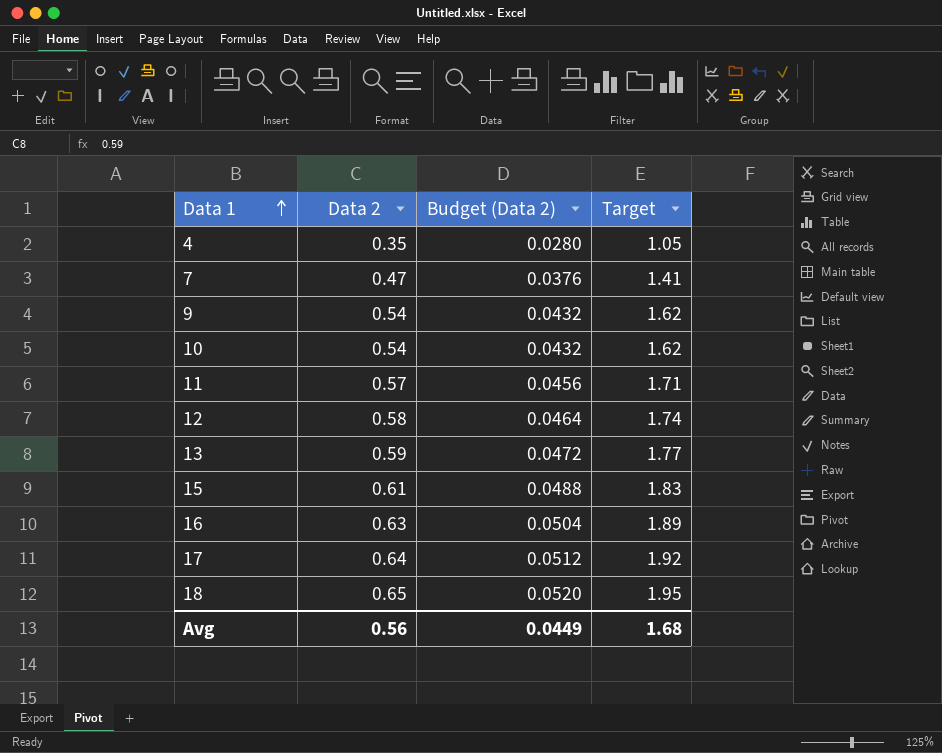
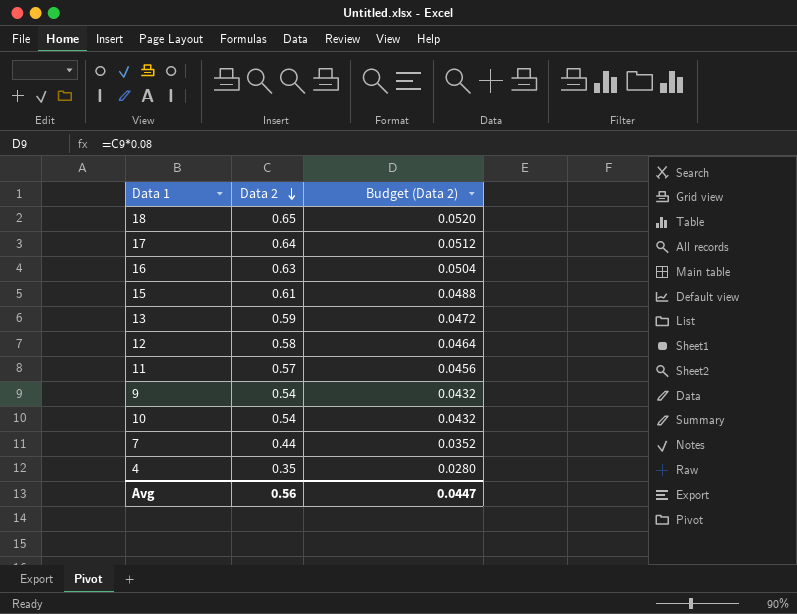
row order: Data 1 ascending -> Data 2 descending
column Target | formula: [Data 2] * 3 -> none
7 | Data 2: 0.47 -> 0.44
7 | Budget (Data 2): 0.0376 -> 0.0352
Avg | Budget (Data 2): 0.0449 -> 0.0447

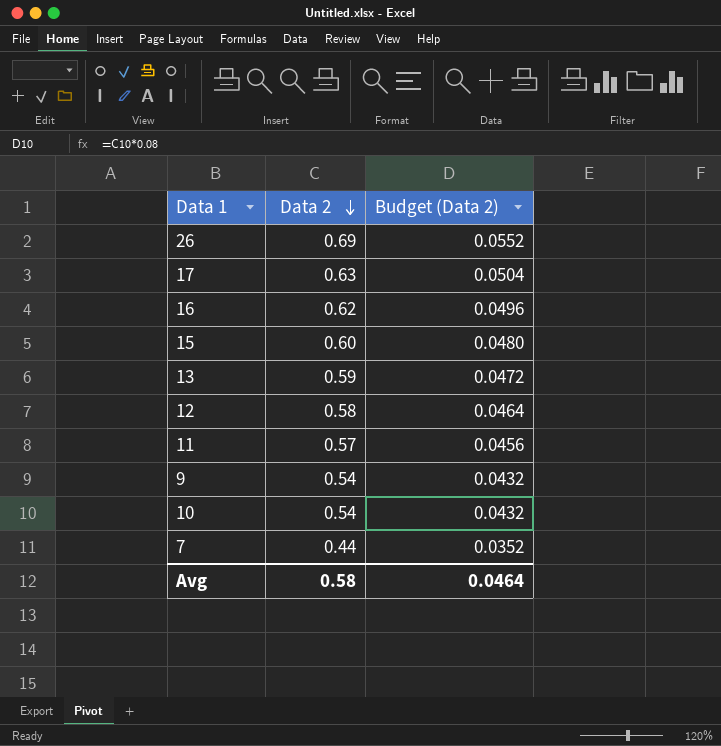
row 18: 0.65 | 0.0520 -> none
row 4: 0.35 | 0.0280 -> none
row 26: none -> 0.69 | 0.0552
17 | Data 2: 0.64 -> 0.63
17 | Budget (Data 2): 0.0512 -> 0.0504
16 | Data 2: 0.63 -> 0.62
16 | Budget (Data 2): 0.0504 -> 0.0496
15 | Data 2: 0.61 -> 0.60
15 | Budget (Data 2): 0.0488 -> 0.0480
Avg | Data 2: 0.56 -> 0.58
Avg | Budget (Data 2): 0.0447 -> 0.0464

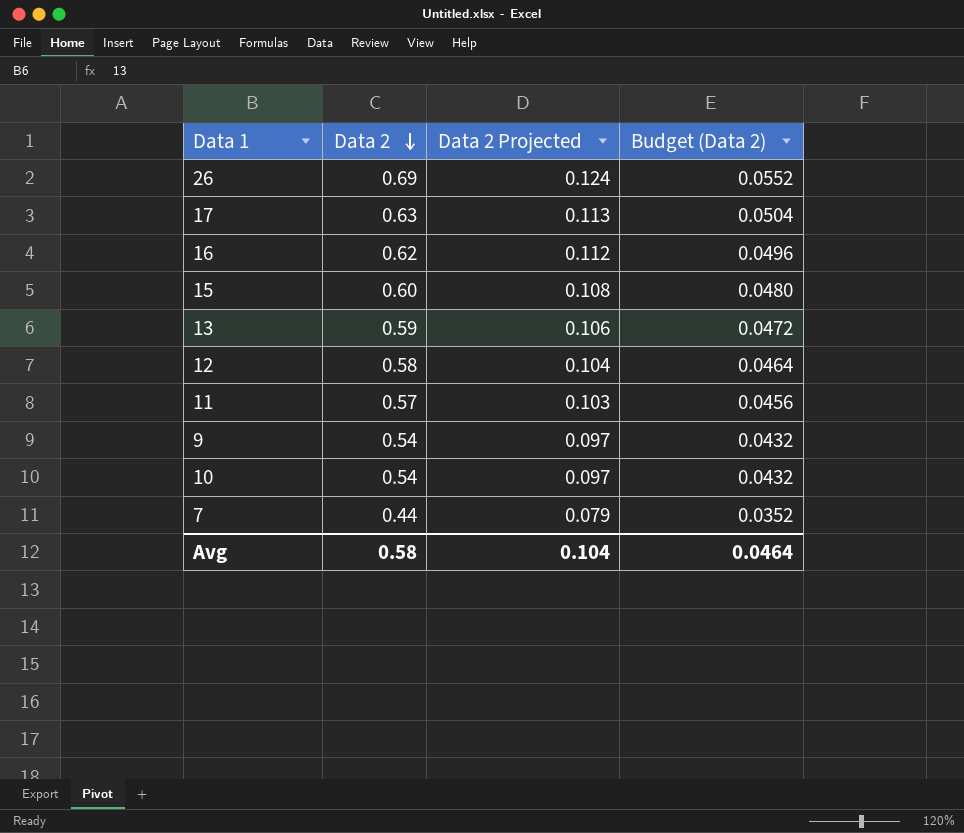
column Data 2 Projected | formula: none -> [Data 2] * 0.18

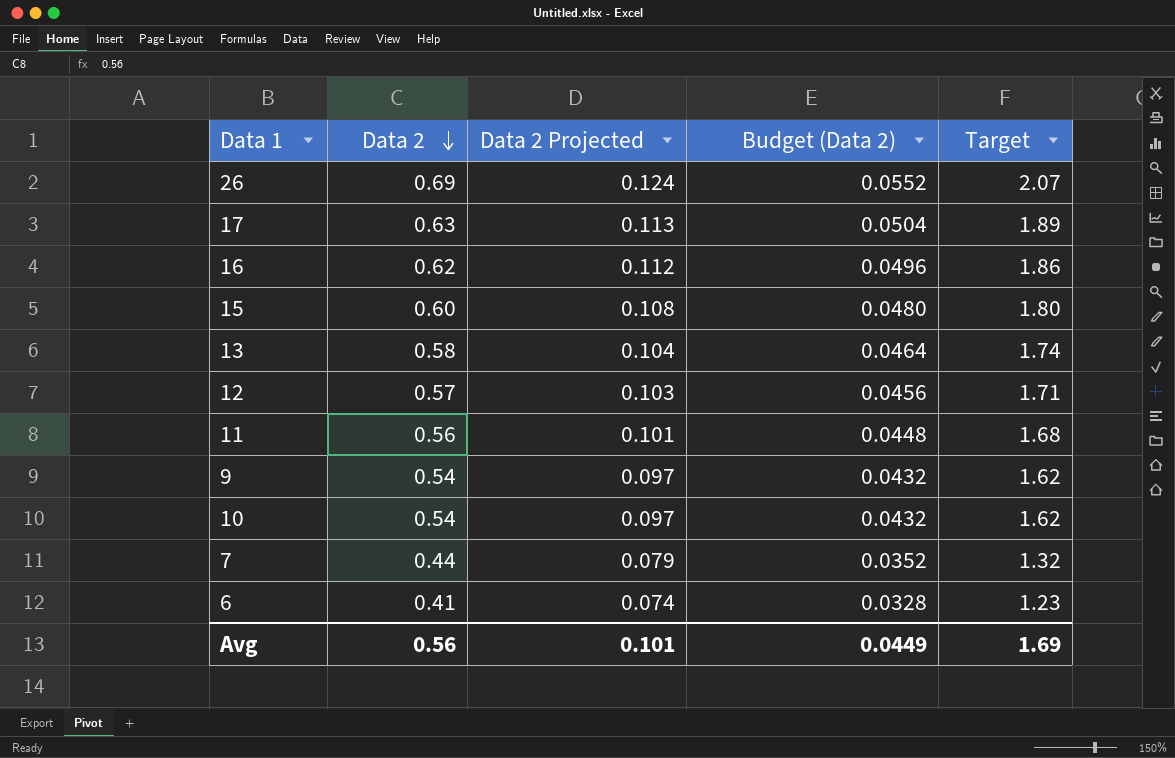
column Target | formula: none -> [Data 2] * 3
13 | Data 2: 0.59 -> 0.58
13 | Data 2 Projected: 0.106 -> 0.104
13 | Budget (Data 2): 0.0472 -> 0.0464
12 | Data 2: 0.58 -> 0.57
12 | Data 2 Projected: 0.104 -> 0.103
12 | Budget (Data 2): 0.0464 -> 0.0456
11 | Data 2: 0.57 -> 0.56
11 | Data 2 Projected: 0.103 -> 0.101
11 | Budget (Data 2): 0.0456 -> 0.0448
row 6: none -> 0.41 | 0.074 | 0.0328 | 1.23
Avg | Data 2: 0.58 -> 0.56
Avg | Data 2 Projected: 0.104 -> 0.101
Avg | Budget (Data 2): 0.0464 -> 0.0449

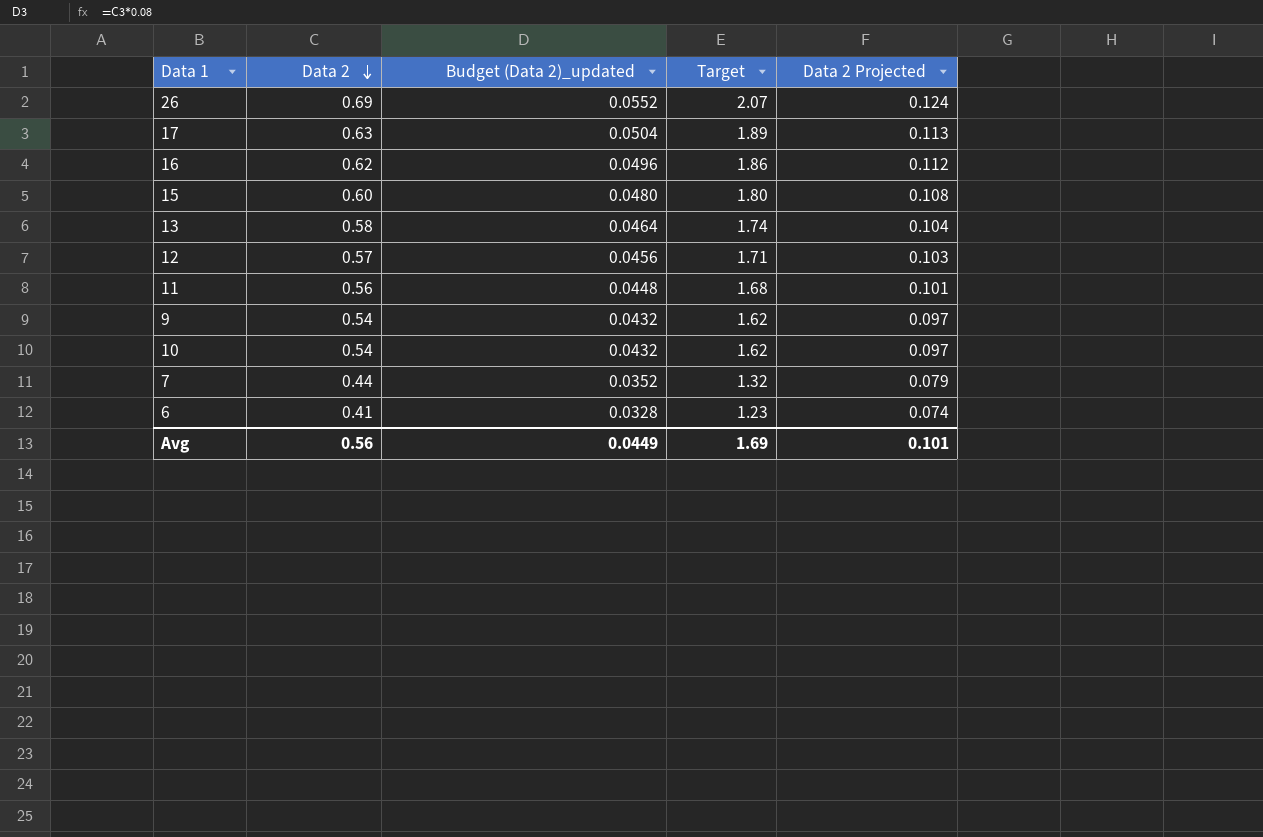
column name: Budget (Data 2) -> Budget (Data 2)_updated
column Data 2 Projected | position: 3 -> 5

